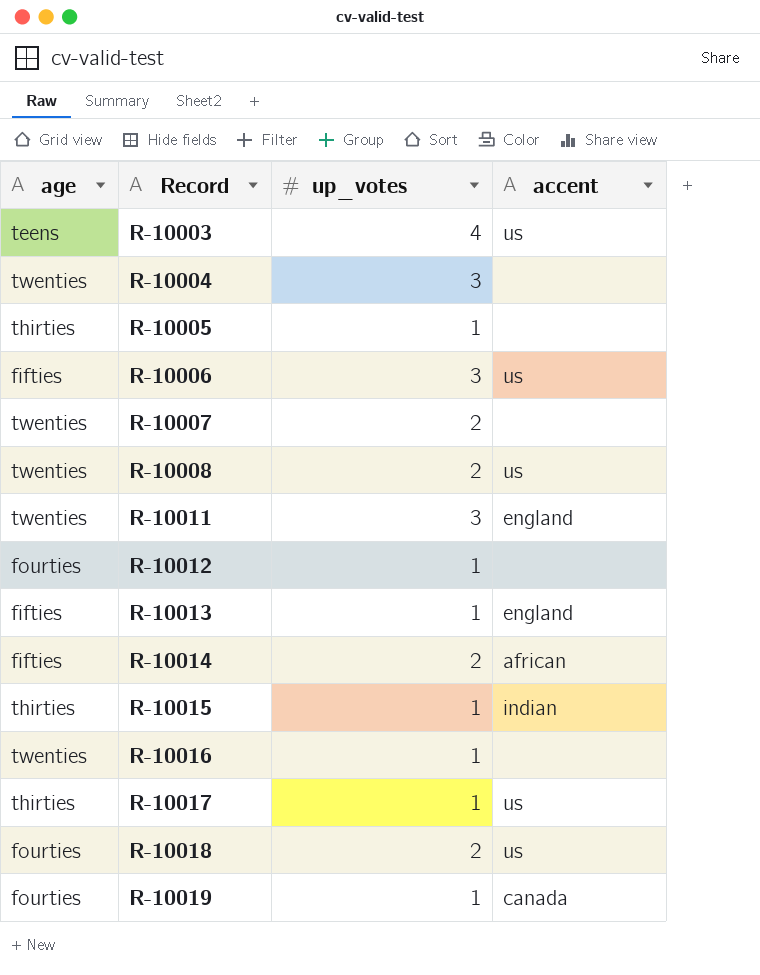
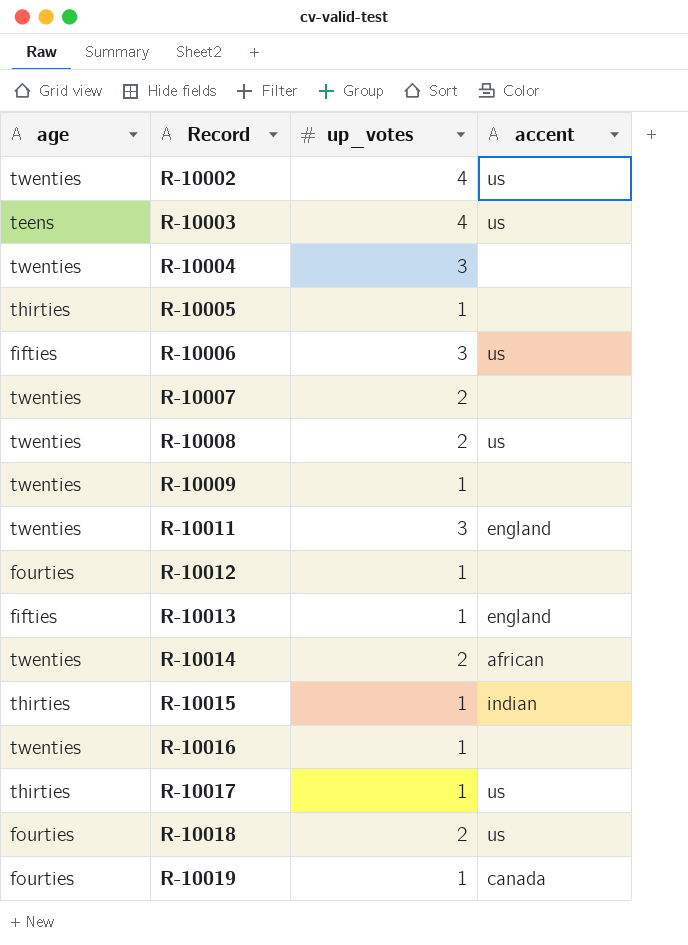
row R-10002: none -> twenties | 4 | us
row R-10009: none -> twenties | 1 | none
R-10014 | age: fifties -> twenties

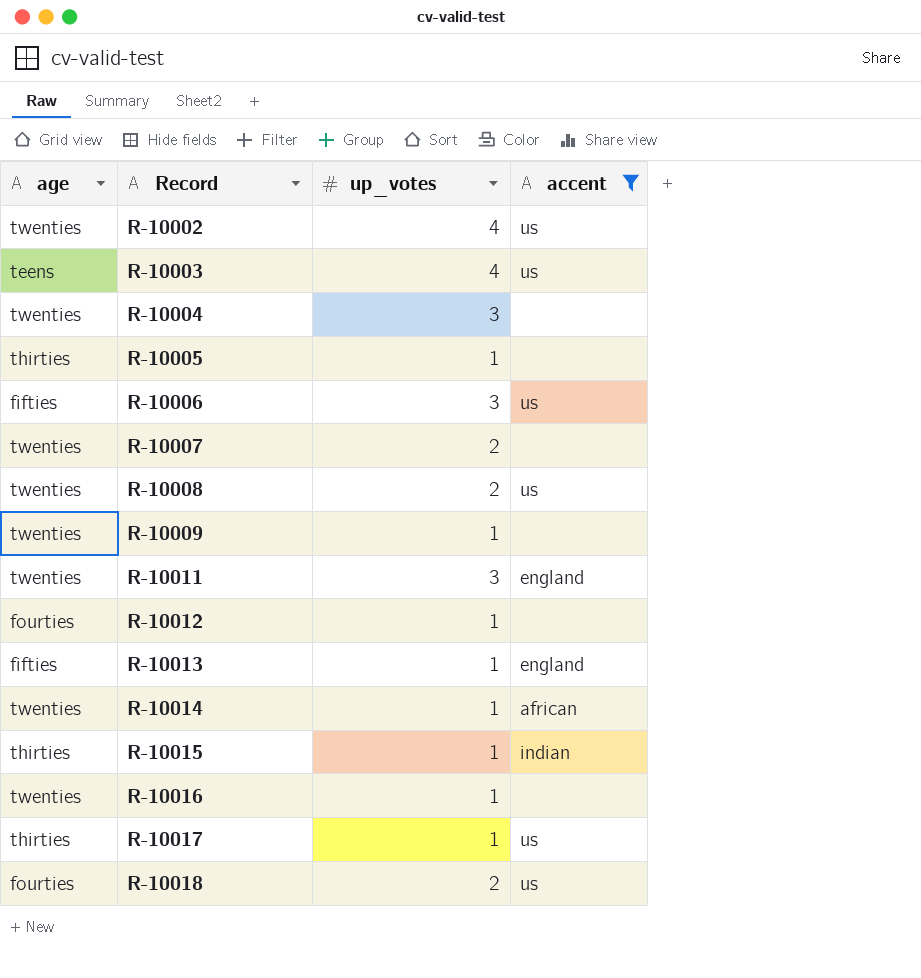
filter: none -> accent != canada
R-10014 | up_votes: 2 -> 1

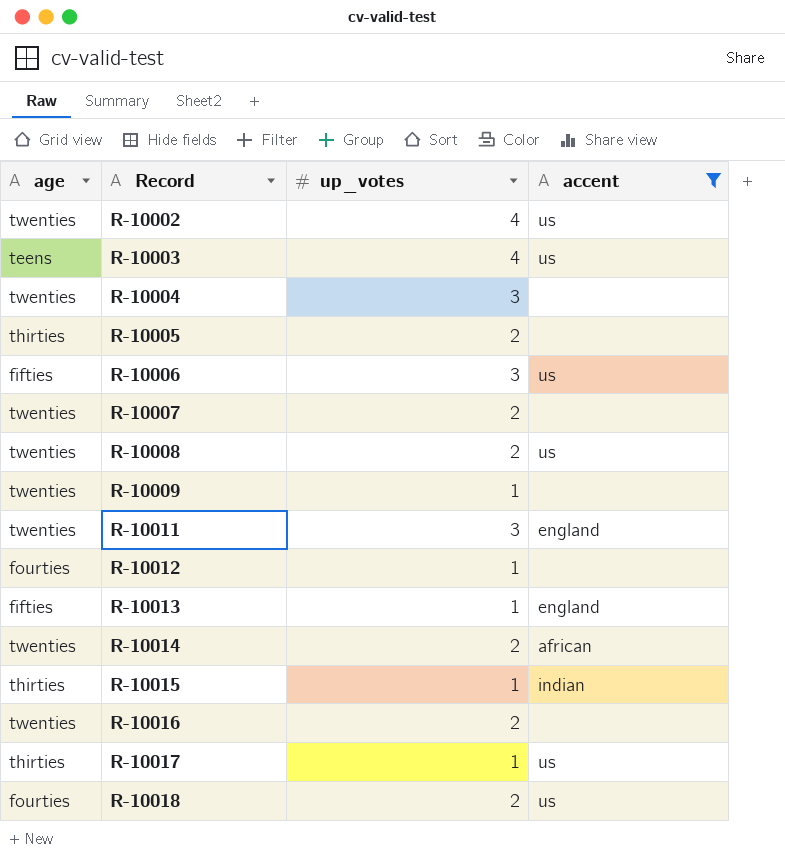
R-10005 | up_votes: 1 -> 2
R-10014 | up_votes: 1 -> 2
R-10016 | up_votes: 1 -> 2

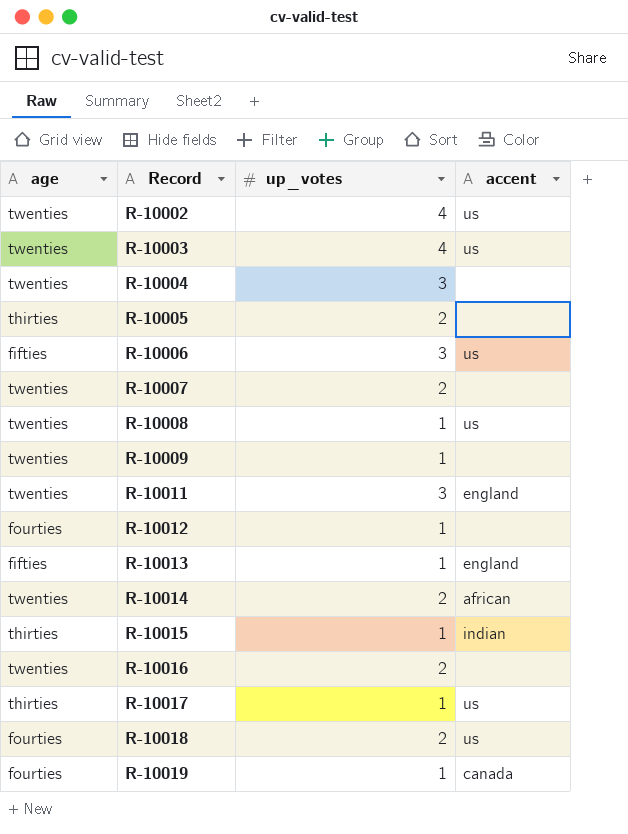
filter: accent != canada -> none
R-10003 | age: teens -> twenties
R-10008 | up_votes: 2 -> 1

